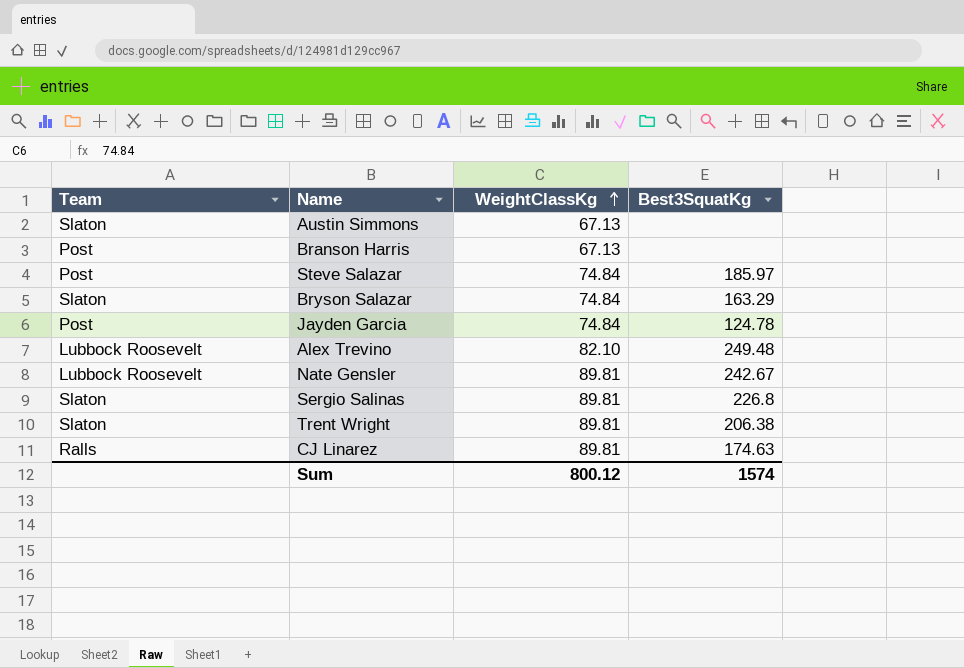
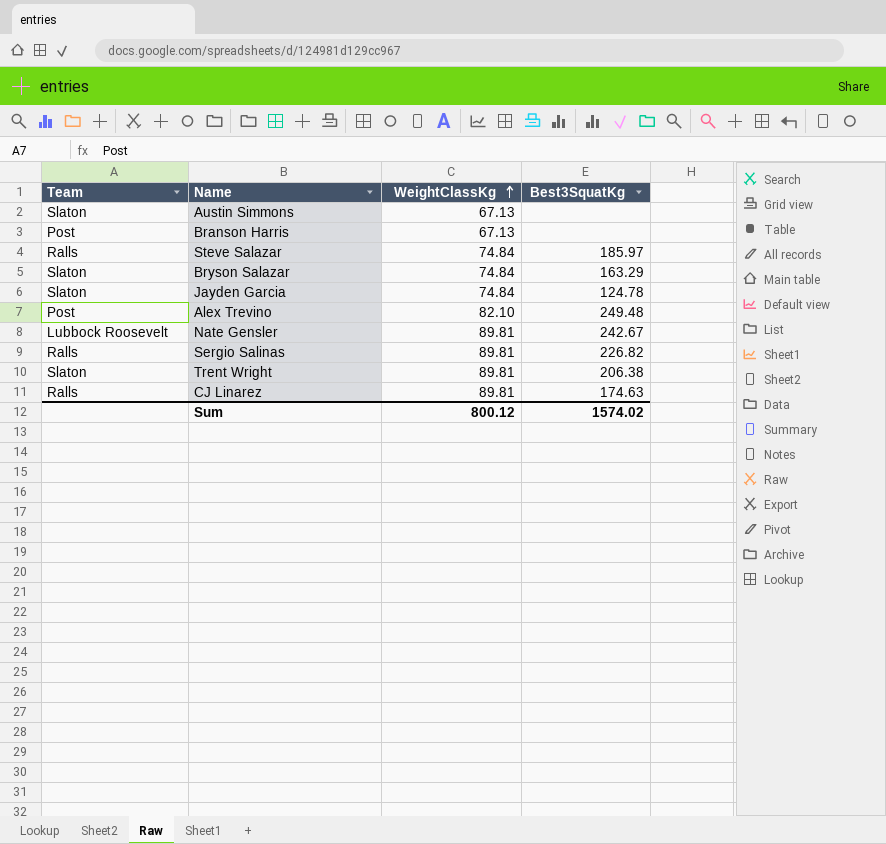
Steve Salazar | Team: Post -> Ralls
Jayden Garcia | Team: Post -> Slaton
Alex Trevino | Team: Lubbock Roosevelt -> Post
Sergio Salinas | Team: Slaton -> Ralls
Sergio Salinas | Best3SquatKg: 226.8 -> 226.82
Sum | Best3SquatKg: 1574 -> 1574.02

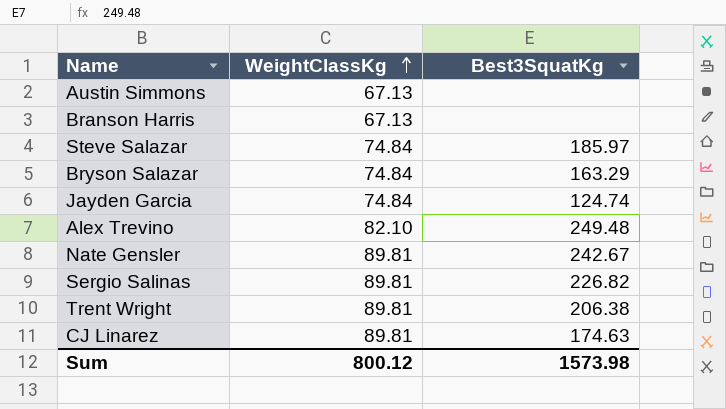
column Team | position: 1 -> none
Jayden Garcia | Best3SquatKg: 124.78 -> 124.74
Sum | Best3SquatKg: 1574.02 -> 1573.98

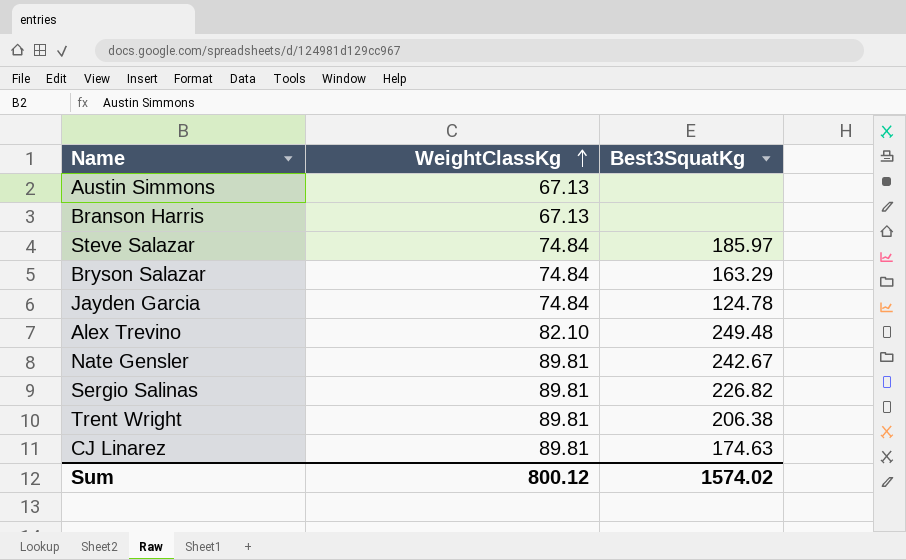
Jayden Garcia | Best3SquatKg: 124.74 -> 124.78
Sum | Best3SquatKg: 1573.98 -> 1574.02

